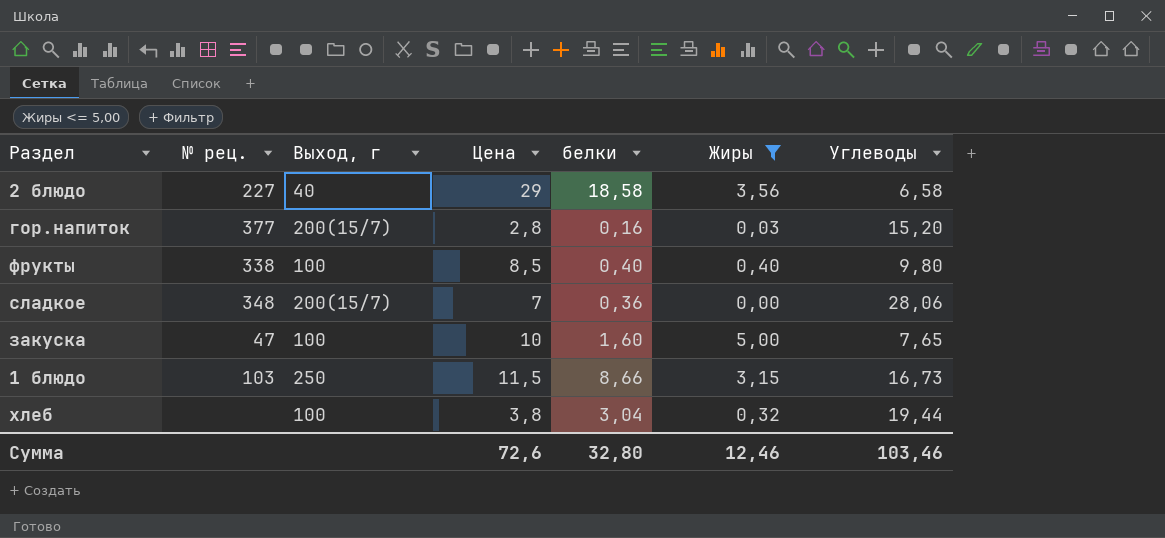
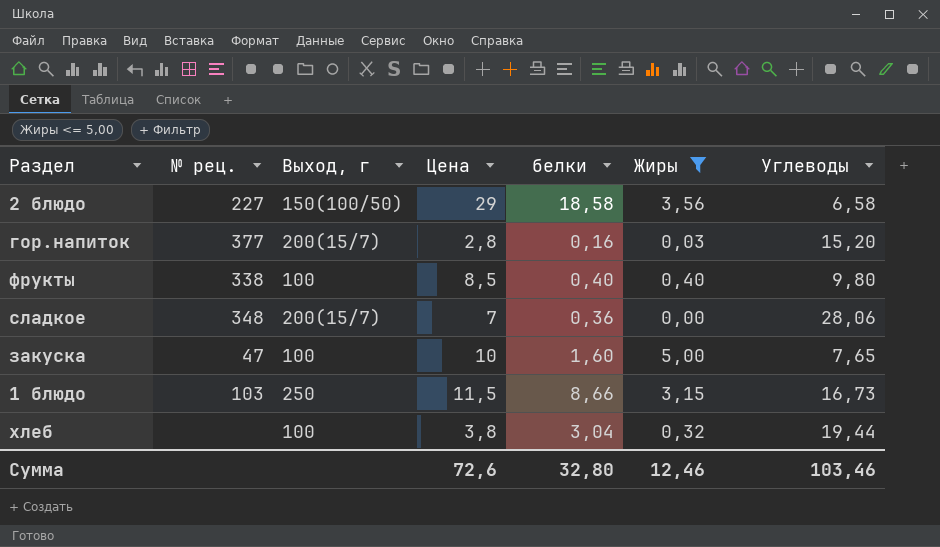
2 блюдо | Выход, г: 40 -> 150(100/50)

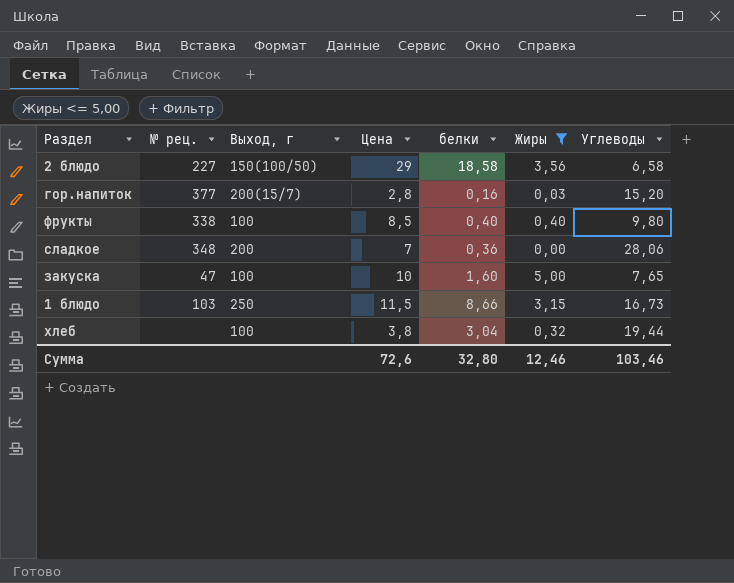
сладкое | Выход, г: 200(15/7) -> 200

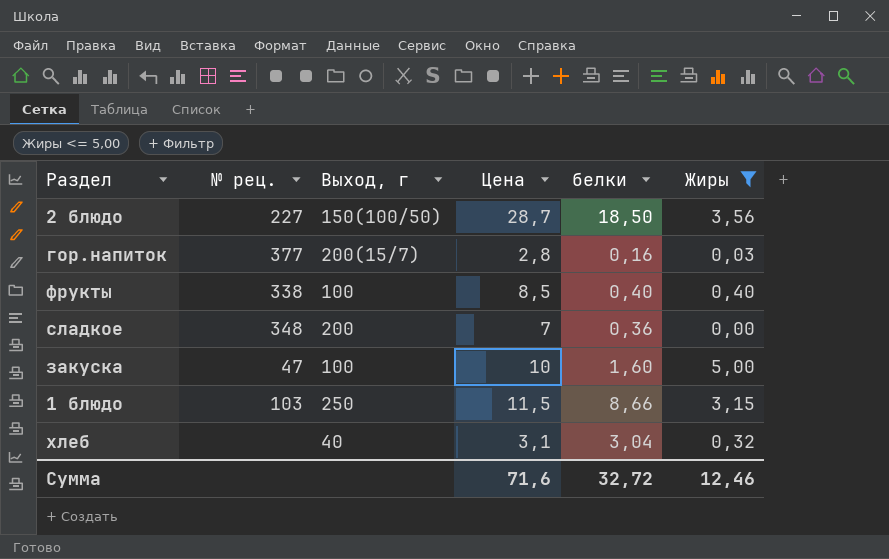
column Углеводы | position: 7 -> none
2 блюдо | Цена: 29 -> 28,7
2 блюдо | белки: 18,58 -> 18,50
хлеб | Выход, г: 100 -> 40
хлеб | Цена: 3,8 -> 3,1
Сумма | Цена: 72,6 -> 71,6
Сумма | белки: 32,80 -> 32,72

